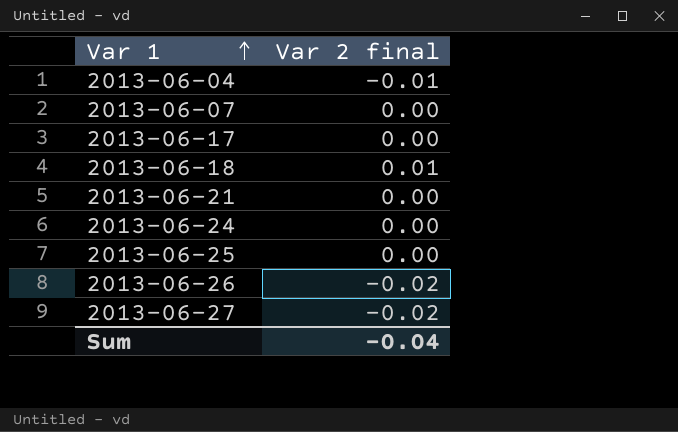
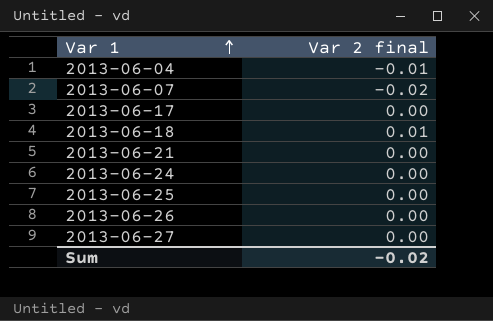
2013-06-07 | Var 2 final: 0.00 -> -0.02
2013-06-26 | Var 2 final: -0.02 -> 0.00
2013-06-27 | Var 2 final: -0.02 -> 0.00
Sum | Var 2 final: -0.04 -> -0.02

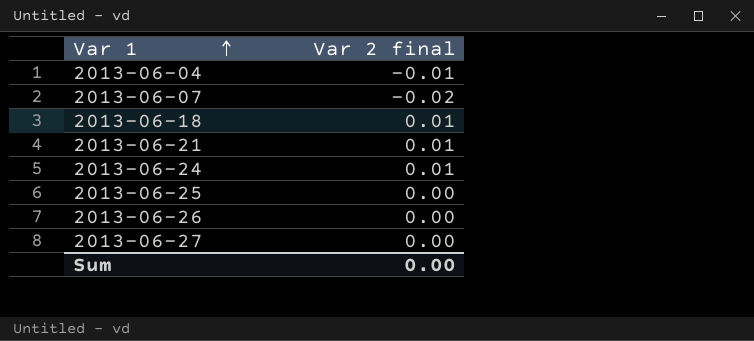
row 2013-06-17: 0.00 -> none
2013-06-21 | Var 2 final: 0.00 -> 0.01
2013-06-24 | Var 2 final: 0.00 -> 0.01
Sum | Var 2 final: -0.02 -> 0.00

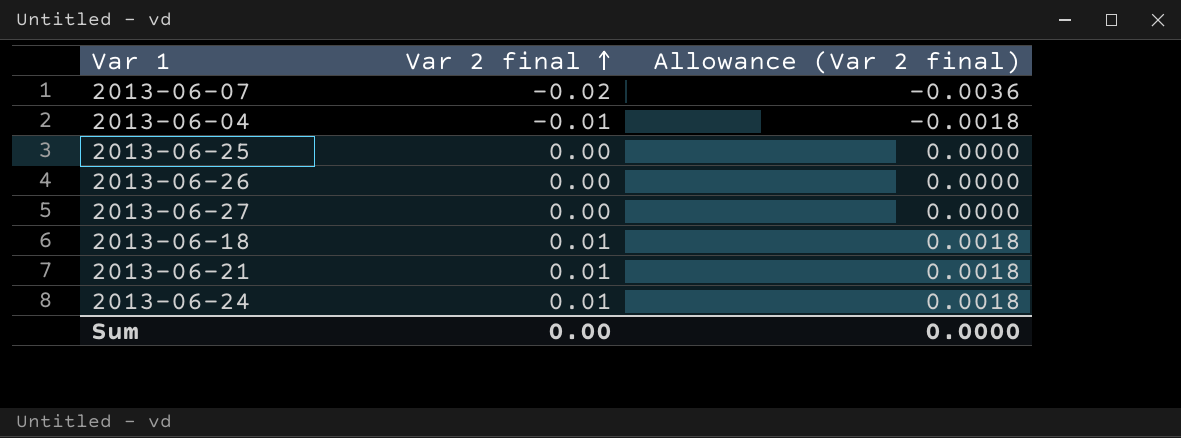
row order: Var 1 ascending -> Var 2 final ascending
column Allowance (Var 2 final) | formula: none -> [Var 2 final] * 0.18

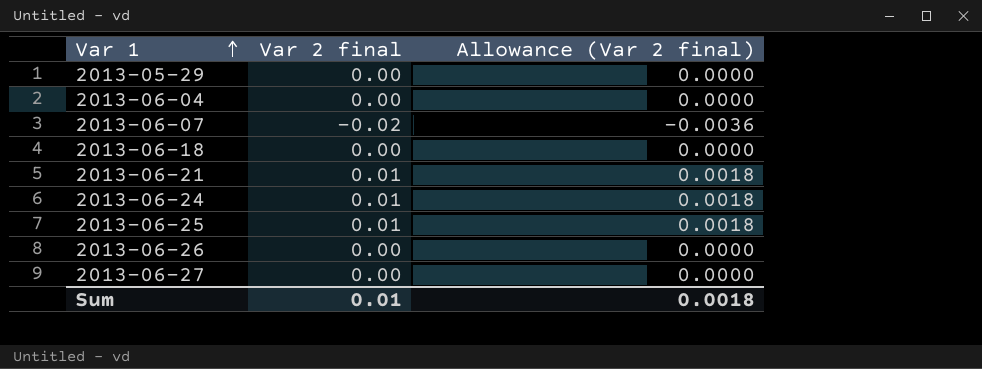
row order: Var 2 final ascending -> Var 1 ascending
row 2013-05-29: none -> 0.00 | 0.0000
2013-06-04 | Var 2 final: -0.01 -> 0.00
2013-06-04 | Allowance (Var 2 final): -0.0018 -> 0.0000
2013-06-18 | Var 2 final: 0.01 -> 0.00
2013-06-18 | Allowance (Var 2 final): 0.0018 -> 0.0000
2013-06-25 | Var 2 final: 0.00 -> 0.01
2013-06-25 | Allowance (Var 2 final): 0.0000 -> 0.0018
Sum | Var 2 final: 0.00 -> 0.01
Sum | Allowance (Var 2 final): 0.0000 -> 0.0018

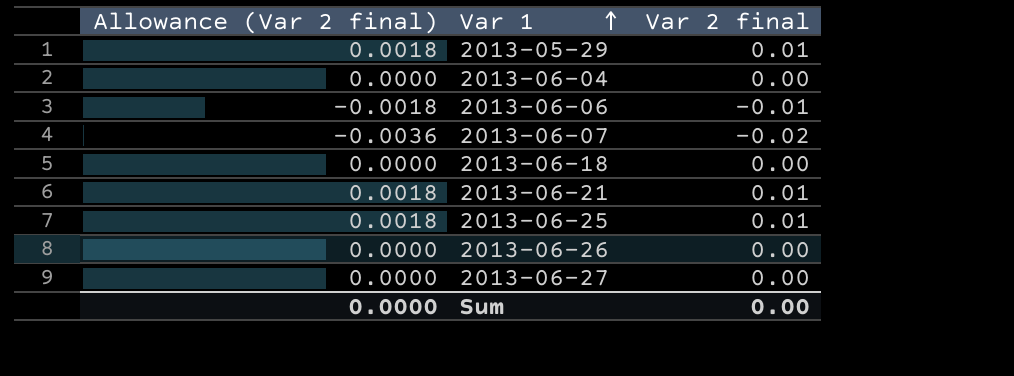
column Allowance (Var 2 final) | position: 3 -> 1
row 2013-06-24: 0.01 | 0.0018 -> none
2013-05-29 | Allowance (Var 2 final): 0.0000 -> 0.0018
2013-05-29 | Var 2 final: 0.00 -> 0.01
row 2013-06-06: none -> -0.0018 | -0.01
Sum | Allowance (Var 2 final): 0.0018 -> 0.0000
Sum | Var 2 final: 0.01 -> 0.00

